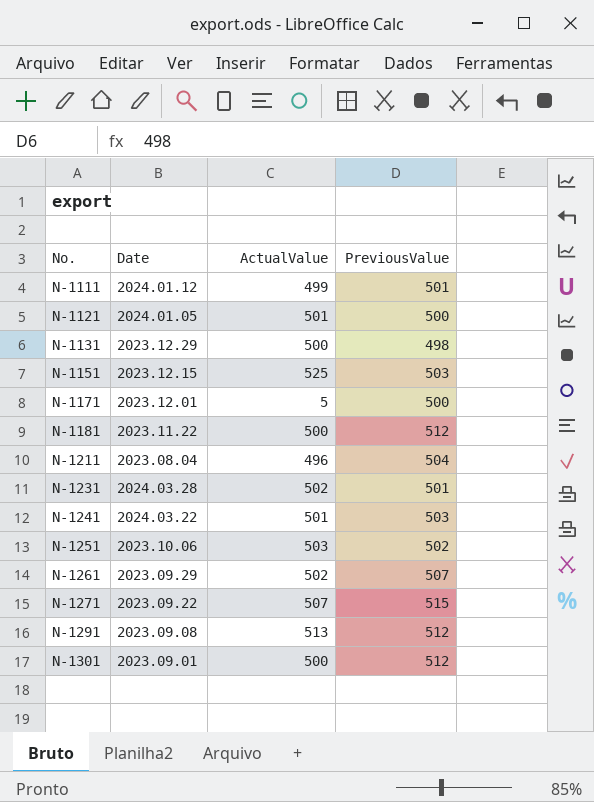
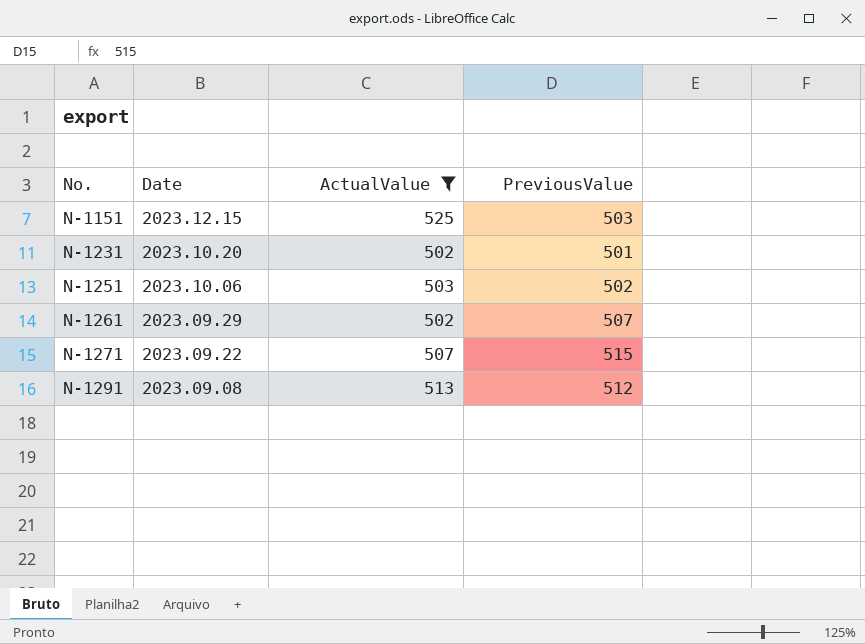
filter: none -> ActualValue >= 502
N-1231 | Date: 2024.03.28 -> 2023.10.20

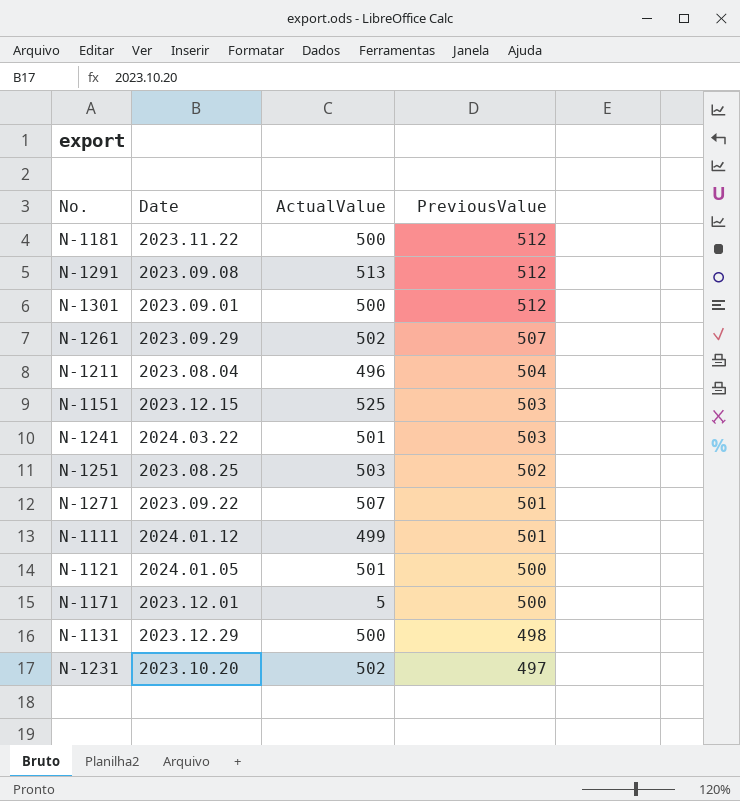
filter: ActualValue >= 502 -> none
row order: No. ascending -> PreviousValue descending
N-1251 | Date: 2023.10.06 -> 2023.08.25
N-1271 | PreviousValue: 515 -> 501
N-1231 | PreviousValue: 501 -> 497

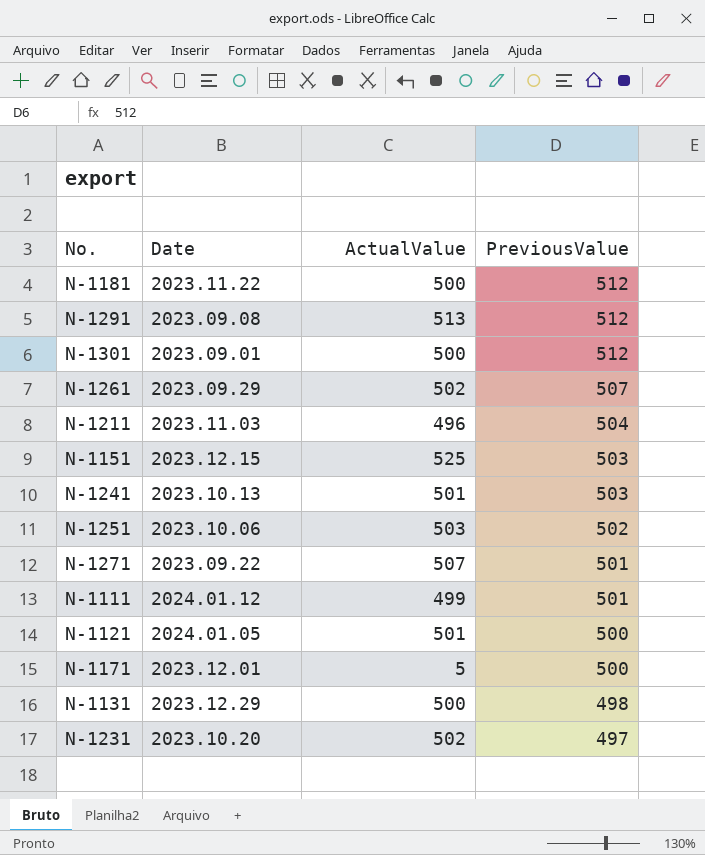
N-1211 | Date: 2023.08.04 -> 2023.11.03
N-1241 | Date: 2024.03.22 -> 2023.10.13
N-1251 | Date: 2023.08.25 -> 2023.10.06

